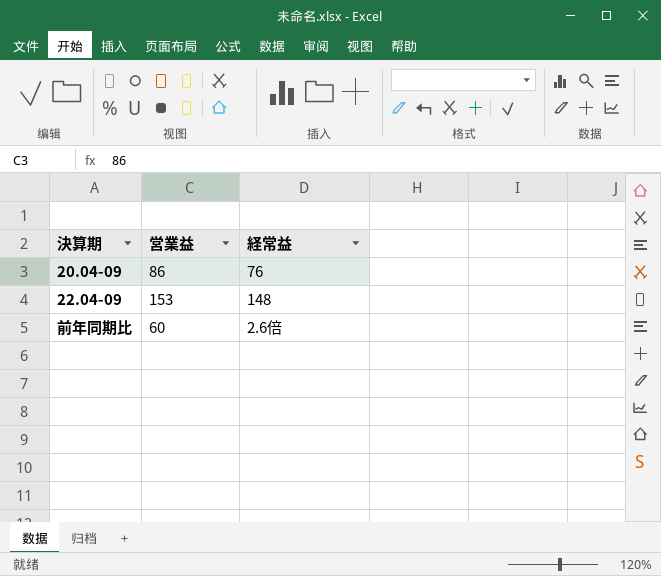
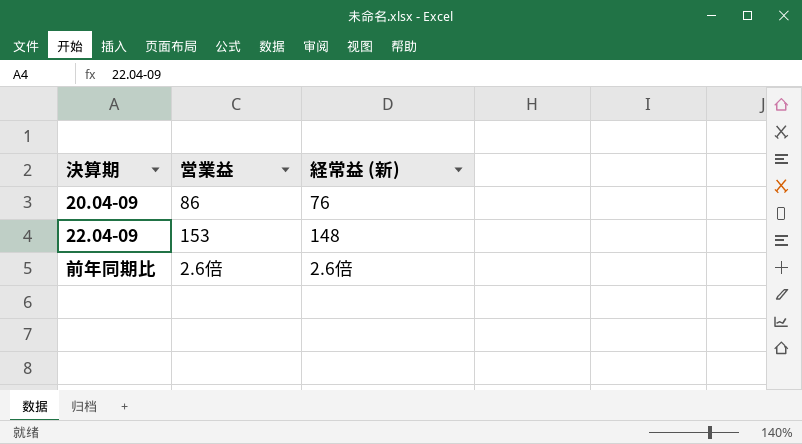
column name: 経常益 -> 経常益 (新)
前年同期比 | 営業益: 60 -> 2.6倍

